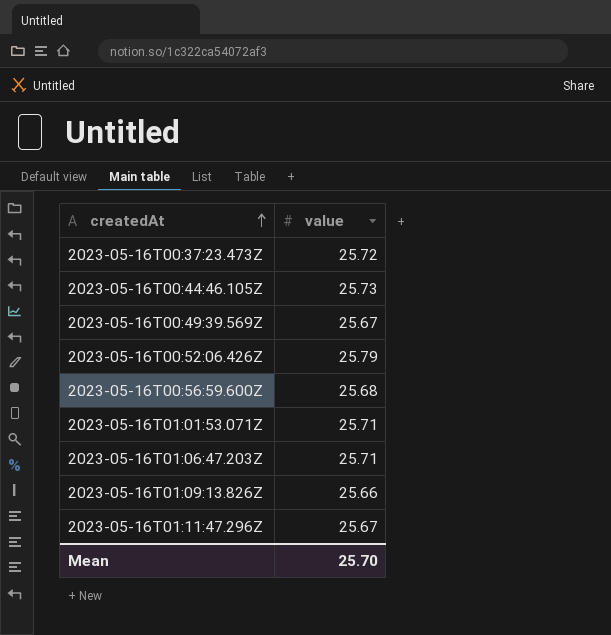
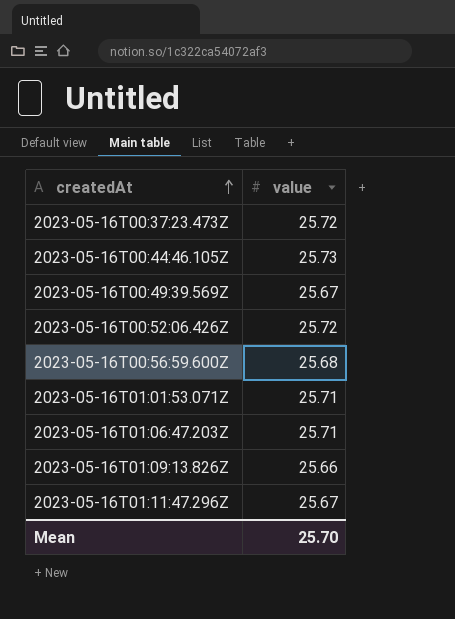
2023-05-16T00:52:06.426Z | value: 25.79 -> 25.72

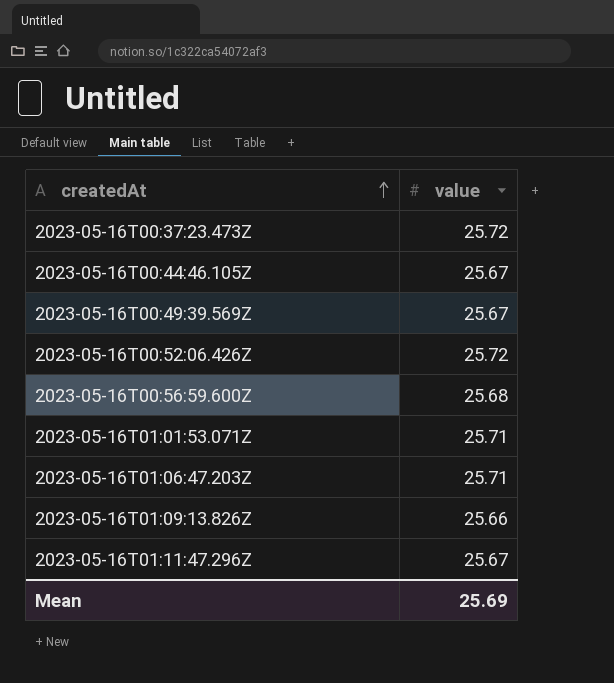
2023-05-16T00:44:46.105Z | value: 25.73 -> 25.67
Mean | value: 25.70 -> 25.69

